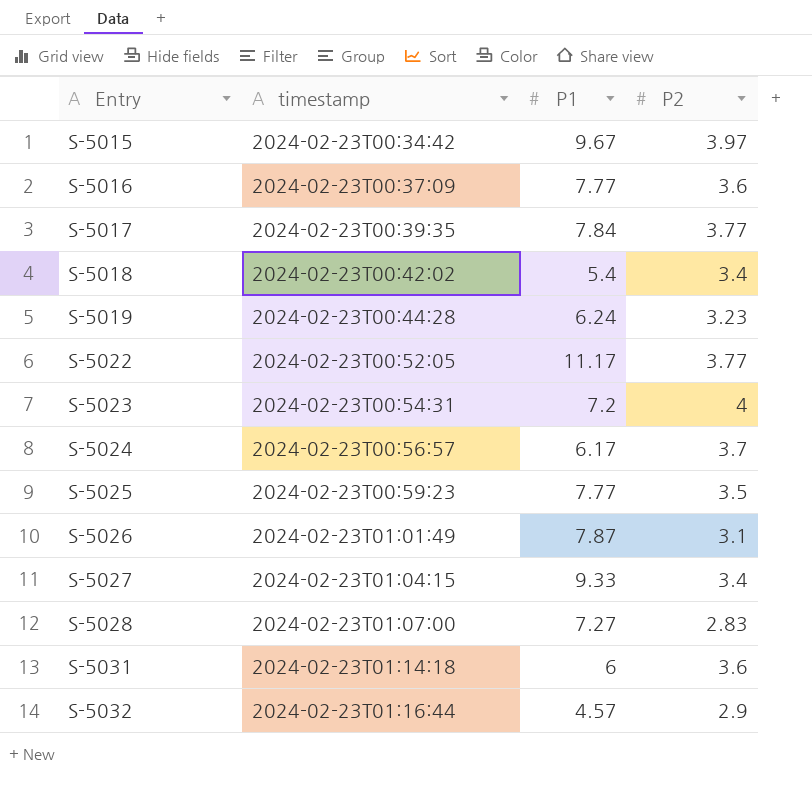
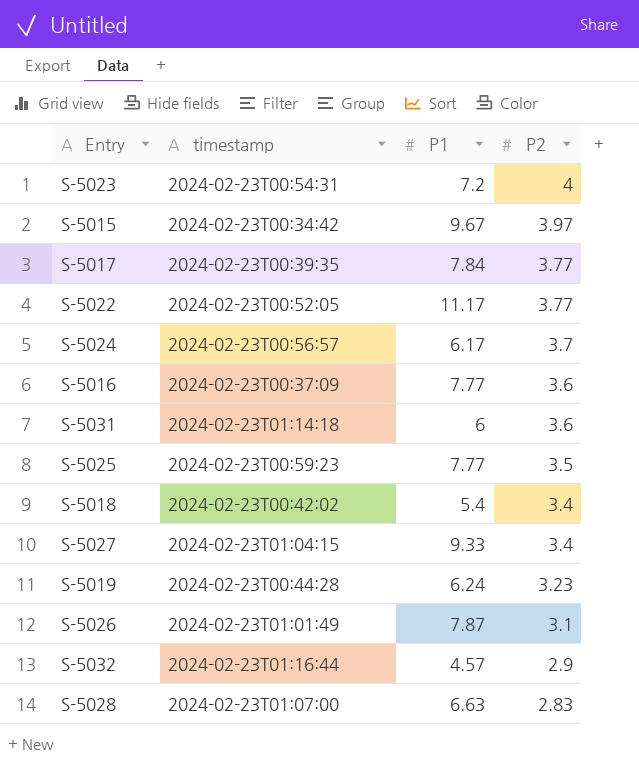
row order: Entry ascending -> P2 descending
S-5028 | P1: 7.27 -> 6.63

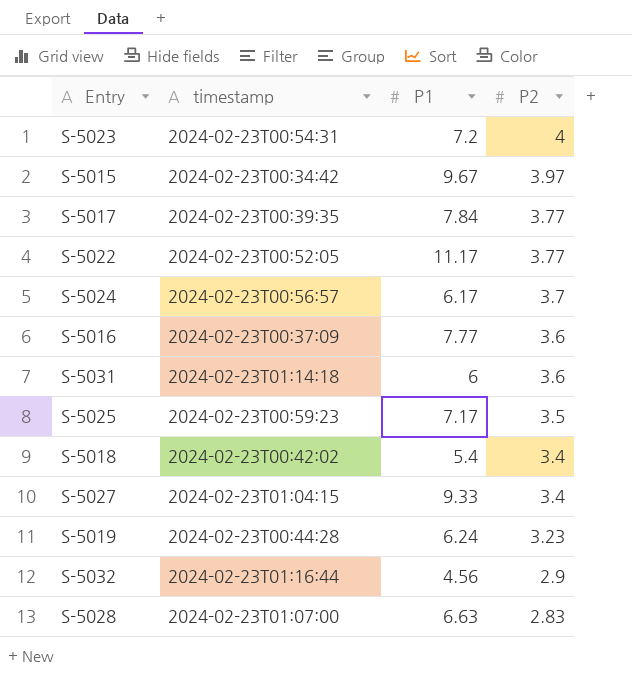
row S-5026: 2024-02-23T01:01:49 | 7.87 | 3.1 -> none
S-5025 | P1: 7.77 -> 7.17
S-5032 | P1: 4.57 -> 4.56

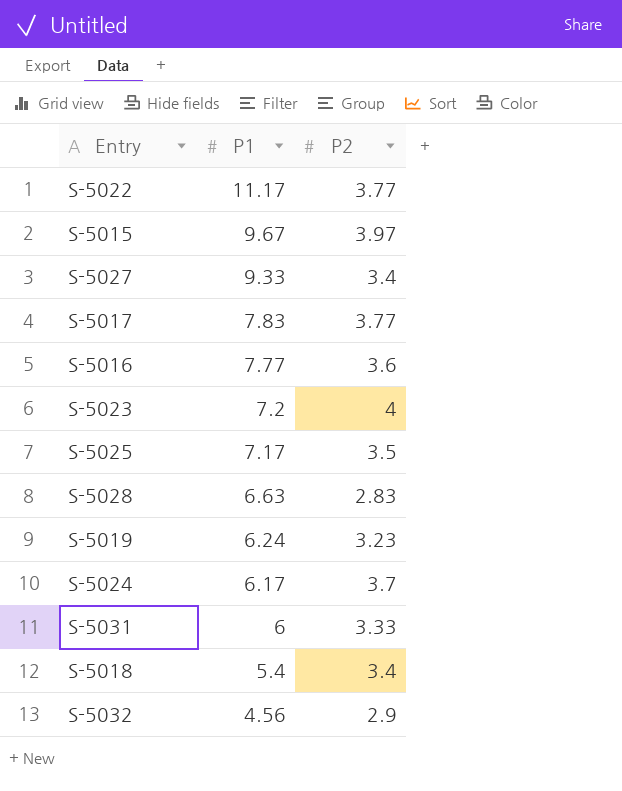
row order: P2 descending -> P1 descending
column timestamp | position: 2 -> none
S-5017 | P1: 7.84 -> 7.83
S-5031 | P2: 3.6 -> 3.33

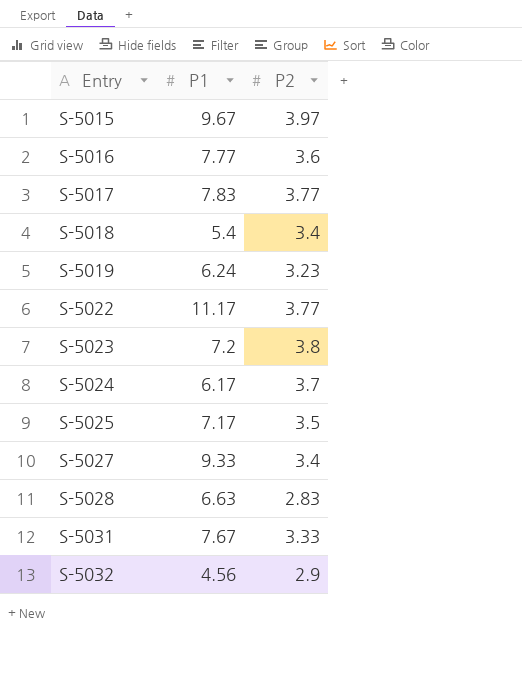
row order: P1 descending -> Entry ascending
S-5023 | P2: 4 -> 3.8
S-5031 | P1: 6 -> 7.67

